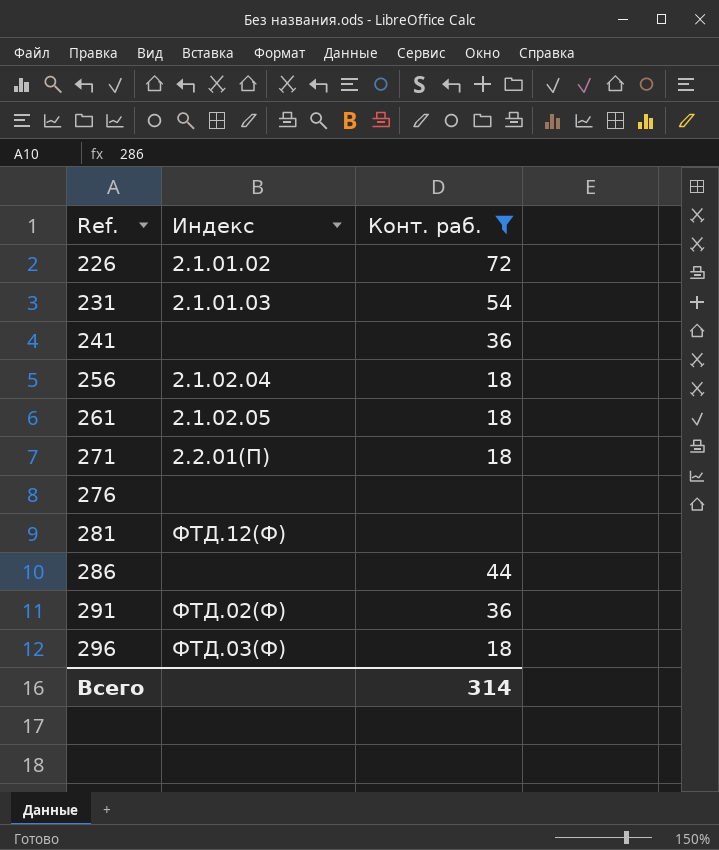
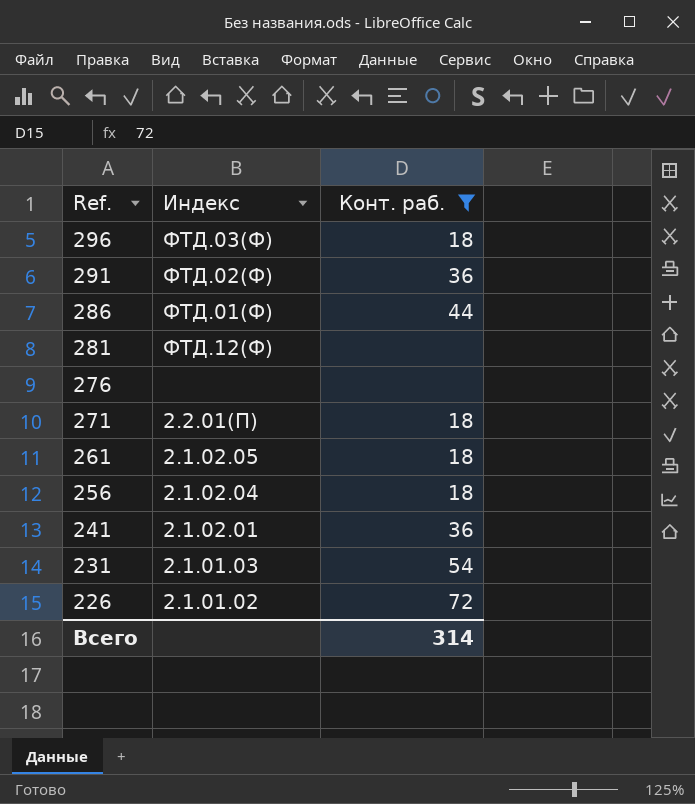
row order: Ref. ascending -> Ref. descending
286 | Индекс: none -> ФТД.01(Ф)
241 | Индекс: none -> 2.1.02.01

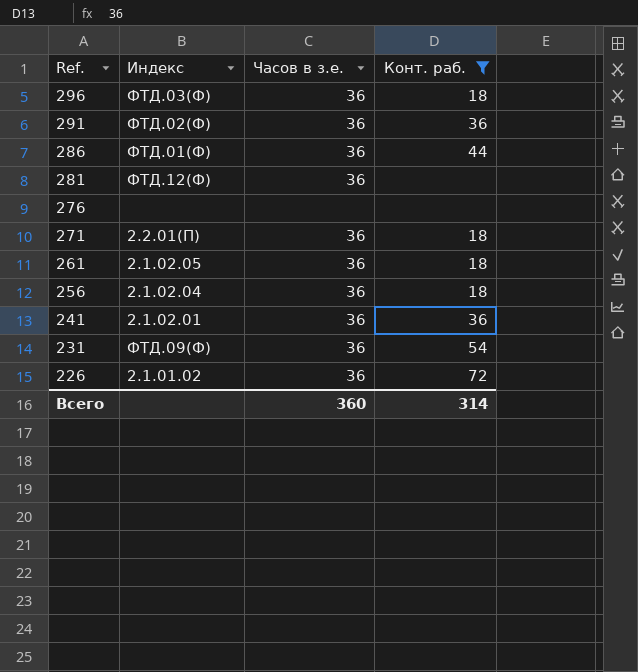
column Часов в з.е. | position: none -> 3
231 | Индекс: 2.1.01.03 -> ФТД.09(Ф)

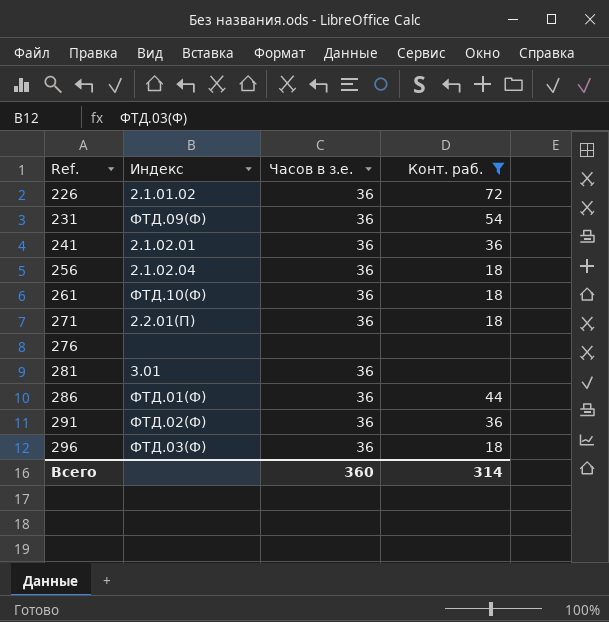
row order: Ref. descending -> Ref. ascending
261 | Индекс: 2.1.02.05 -> ФТД.10(Ф)
281 | Индекс: ФТД.12(Ф) -> 3.01

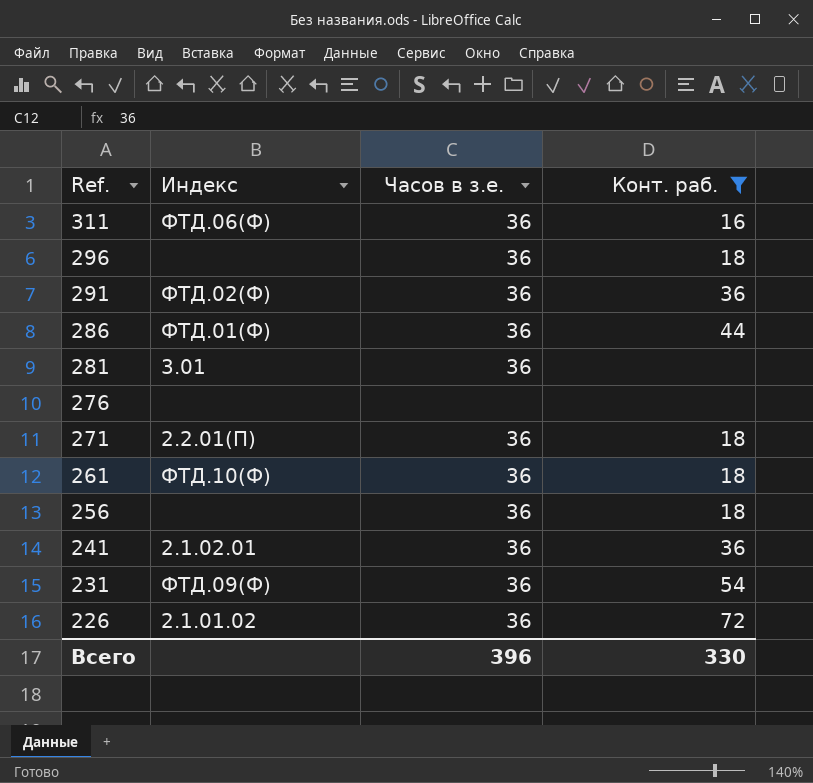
row order: Ref. ascending -> Ref. descending
row 311: none -> ФТД.06(Ф) | 36 | 16
296 | Индекс: ФТД.03(Ф) -> none
256 | Индекс: 2.1.02.04 -> none
Всего | Часов в з.е.: 360 -> 396
Всего | Конт. раб.: 314 -> 330

